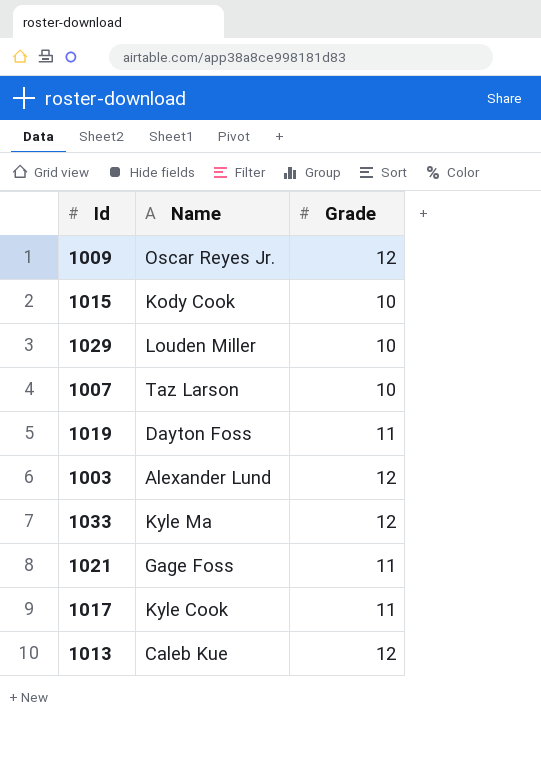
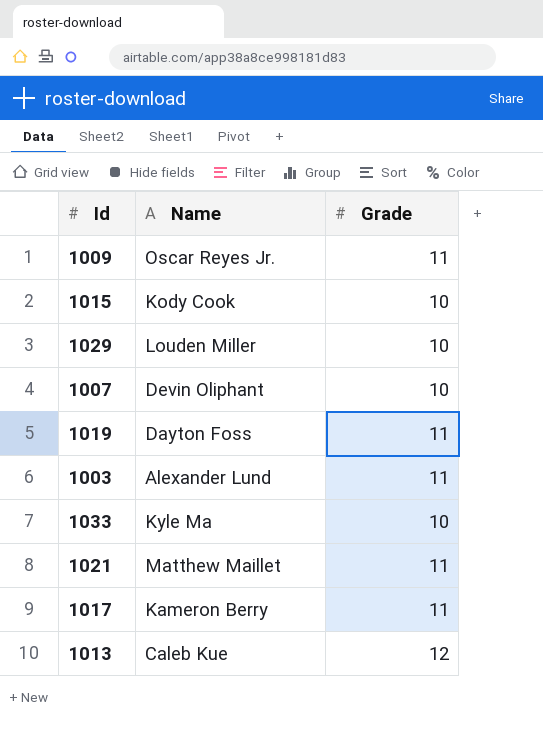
1009 | Grade: 12 -> 11
1007 | Name: Taz Larson -> Devin Oliphant
1003 | Grade: 12 -> 11
1033 | Grade: 12 -> 10
1021 | Name: Gage Foss -> Matthew Maillet
1017 | Name: Kyle Cook -> Kameron Berry

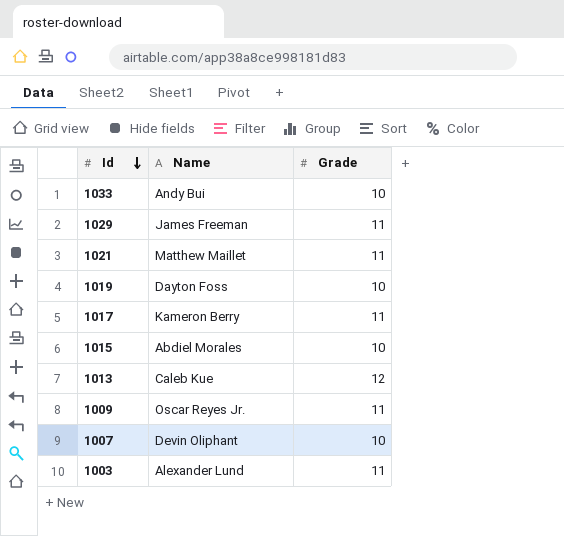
row order: none -> Id descending
1033 | Name: Kyle Ma -> Andy Bui
1029 | Name: Louden Miller -> James Freeman
1029 | Grade: 10 -> 11
1019 | Grade: 11 -> 10
1015 | Name: Kody Cook -> Abdiel Morales

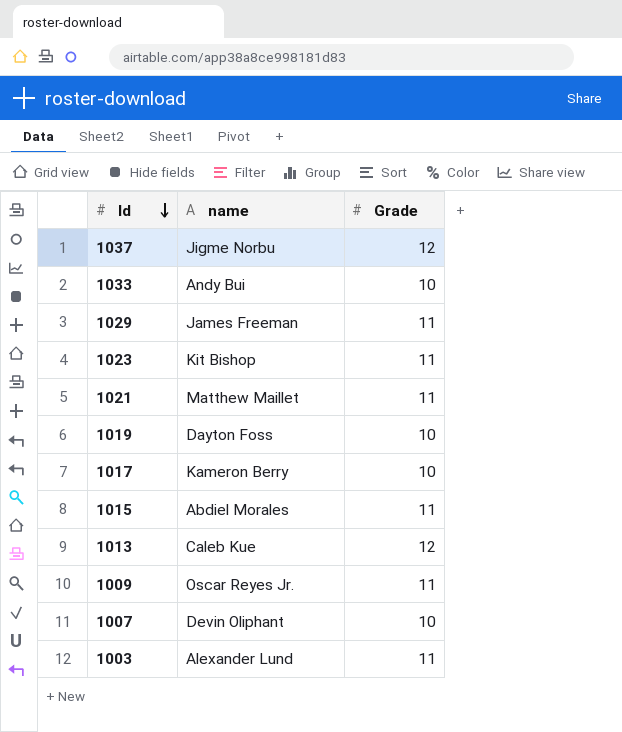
column name: Name -> name
row 1037: none -> Jigme Norbu | 12
row 1023: none -> Kit Bishop | 11
1017 | Grade: 11 -> 10
1015 | Grade: 10 -> 11

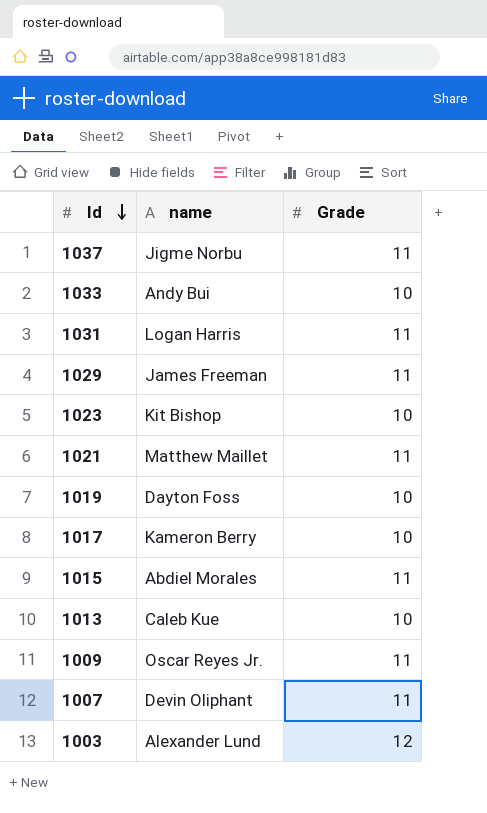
1037 | Grade: 12 -> 11
row 1031: none -> Logan Harris | 11
1023 | Grade: 11 -> 10
1013 | Grade: 12 -> 10
1007 | Grade: 10 -> 11
1003 | Grade: 11 -> 12

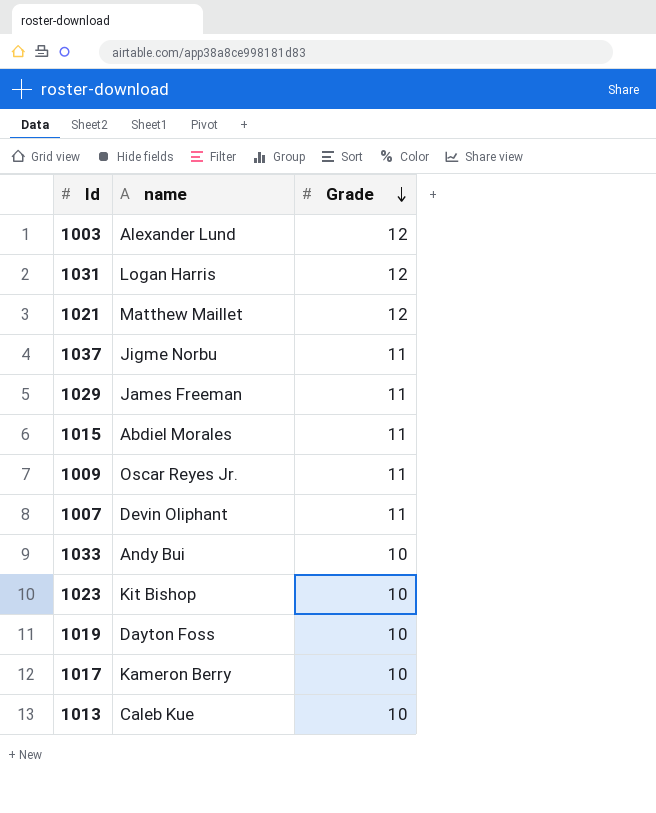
row order: Id descending -> Grade descending
1031 | Grade: 11 -> 12
1021 | Grade: 11 -> 12

